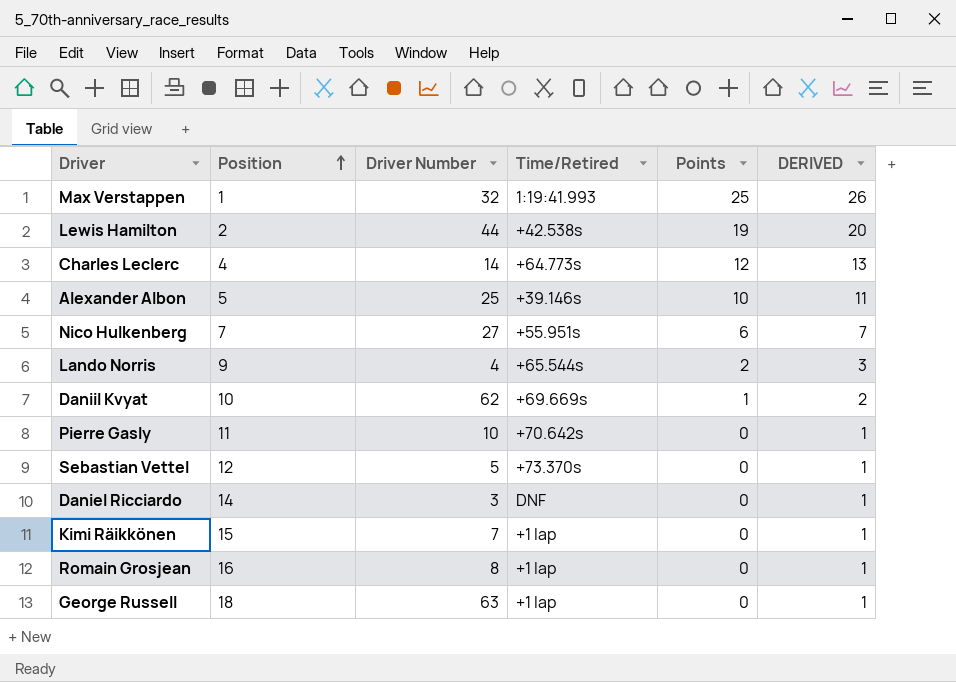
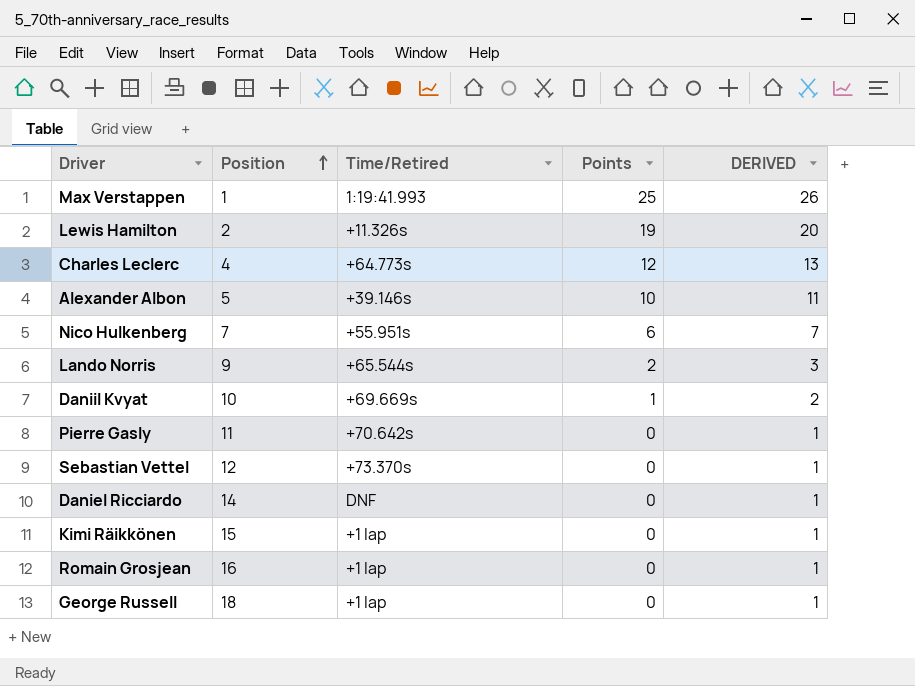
column Driver Number | position: 3 -> none
Lewis Hamilton | Time/Retired: +42.538s -> +11.326s

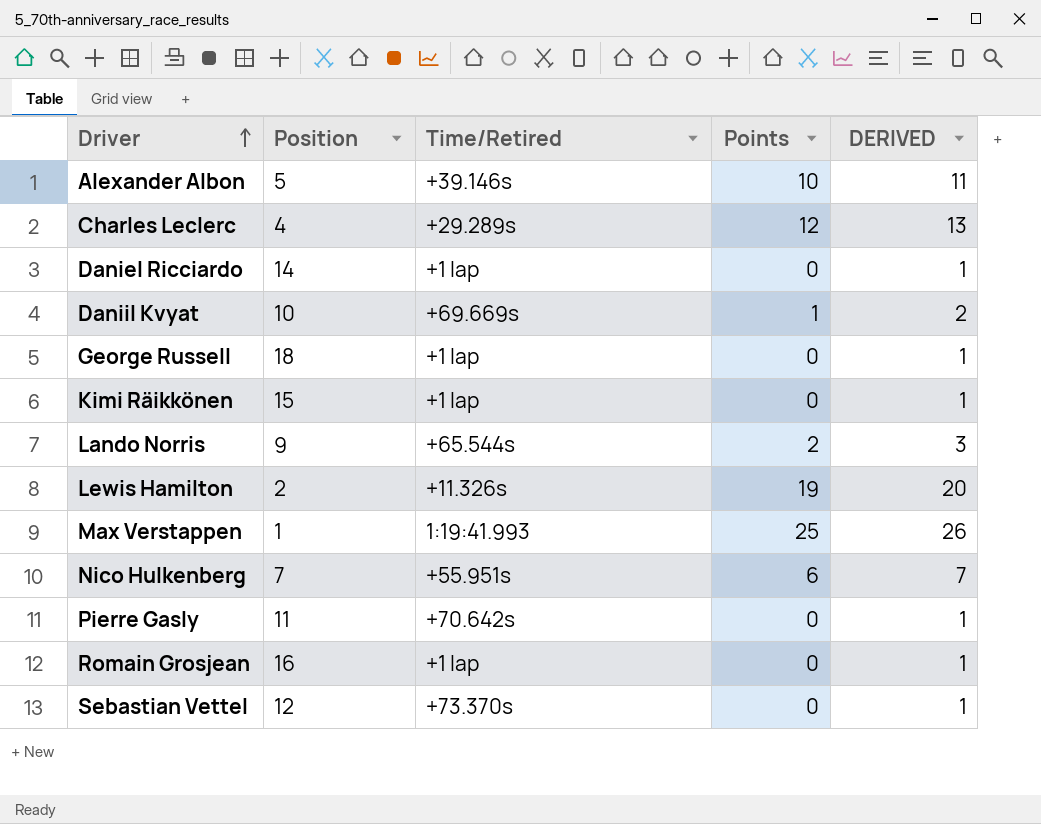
row order: Position ascending -> Driver ascending
Charles Leclerc | Time/Retired: +64.773s -> +29.289s
Daniel Ricciardo | Time/Retired: DNF -> +1 lap

